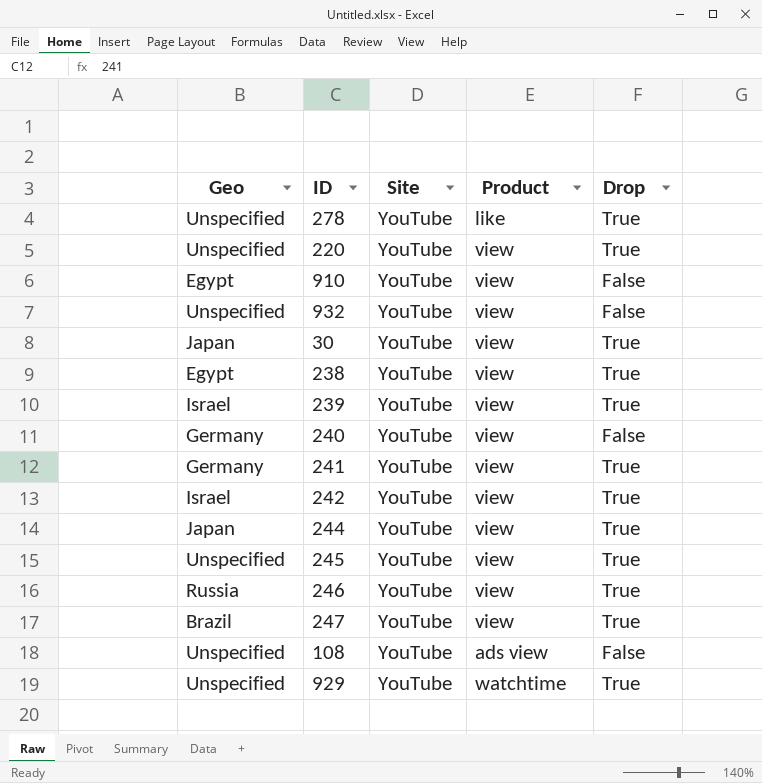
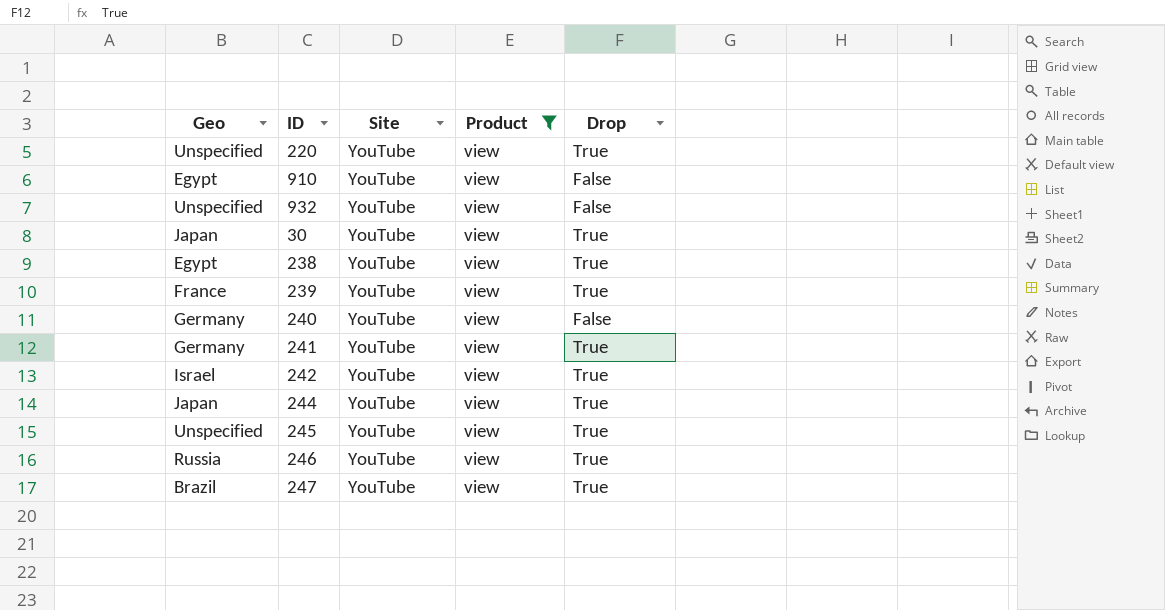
filter: none -> Product = view
239 | Geo: Israel -> France

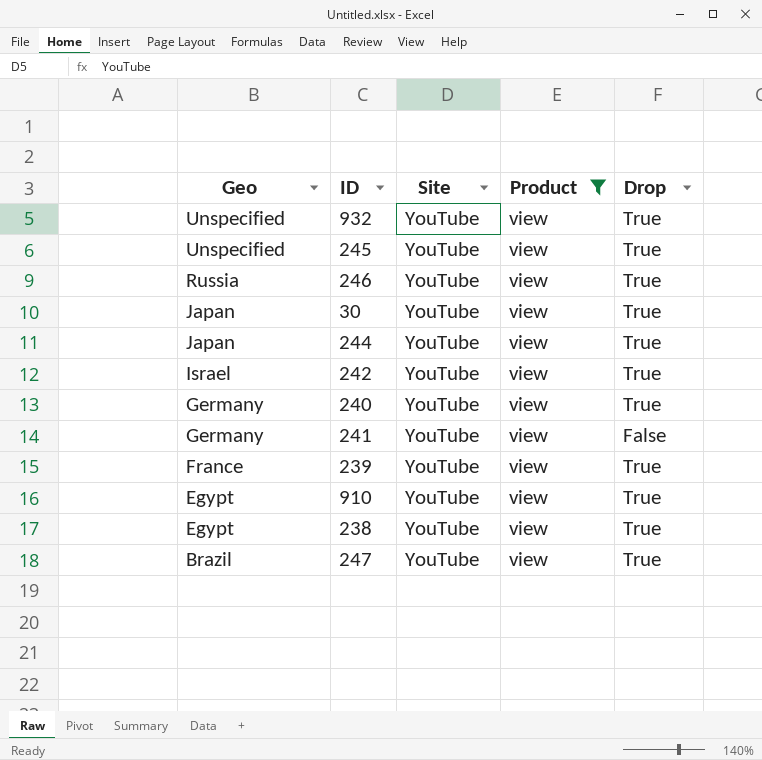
row order: none -> Geo descending
row 220: Unspecified | YouTube | view | True -> none
932 | Drop: False -> True
240 | Drop: False -> True
241 | Drop: True -> False
910 | Drop: False -> True

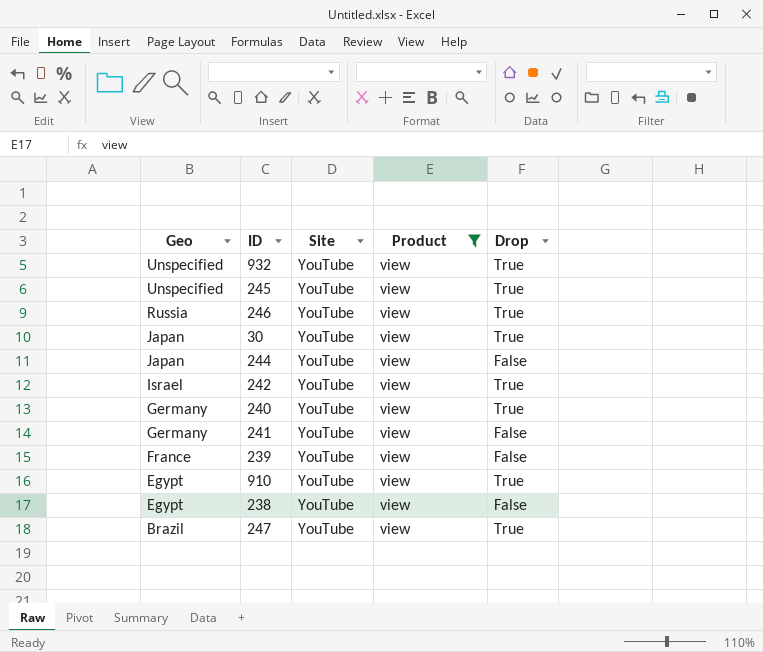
244 | Drop: True -> False
239 | Drop: True -> False
238 | Drop: True -> False

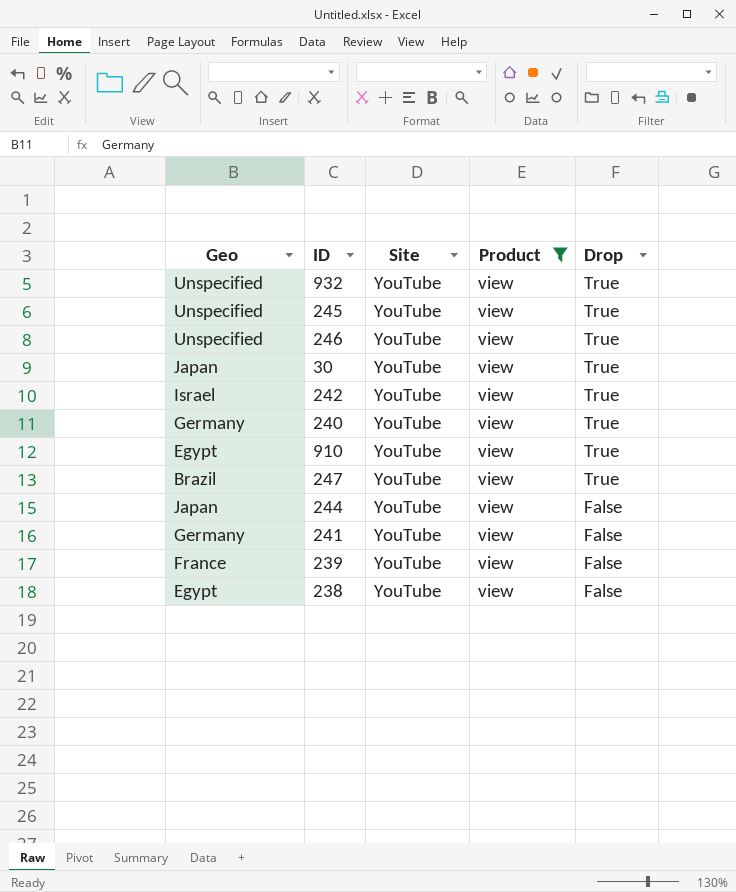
row order: Geo descending -> Drop descending
246 | Geo: Russia -> Unspecified

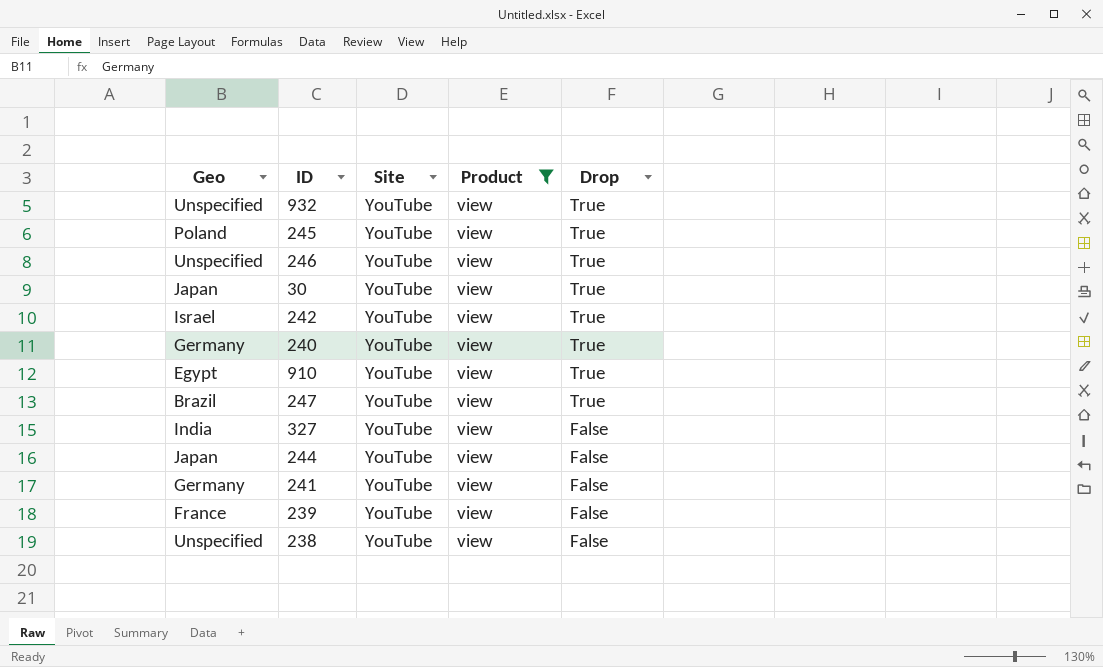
245 | Geo: Unspecified -> Poland
row 327: none -> India | YouTube | view | False
238 | Geo: Egypt -> Unspecified

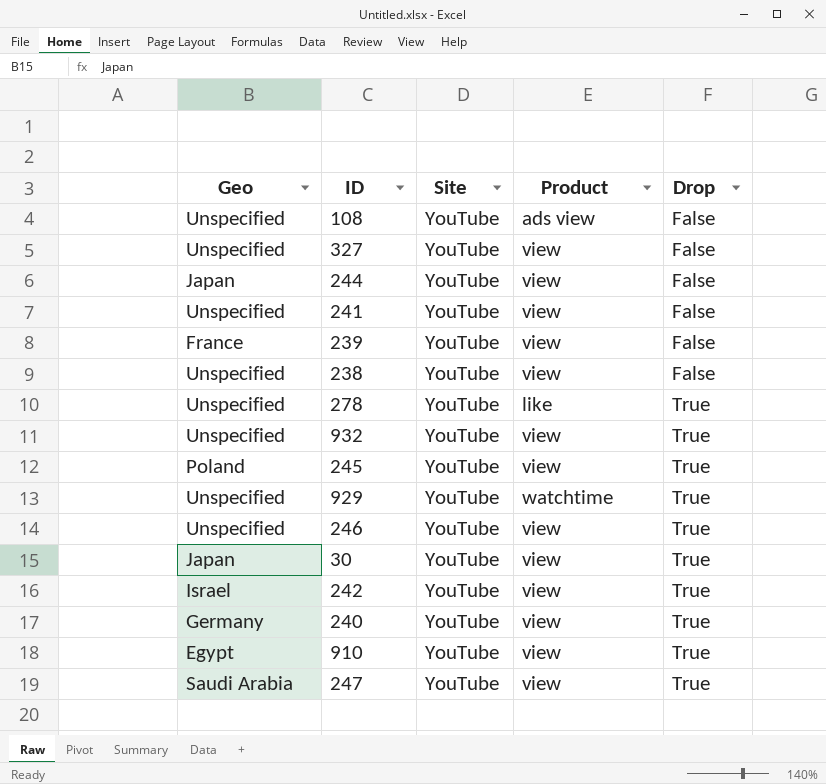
filter: Product = view -> none
row order: Drop descending -> Drop ascending
327 | Geo: India -> Unspecified
241 | Geo: Germany -> Unspecified
247 | Geo: Brazil -> Saudi Arabia

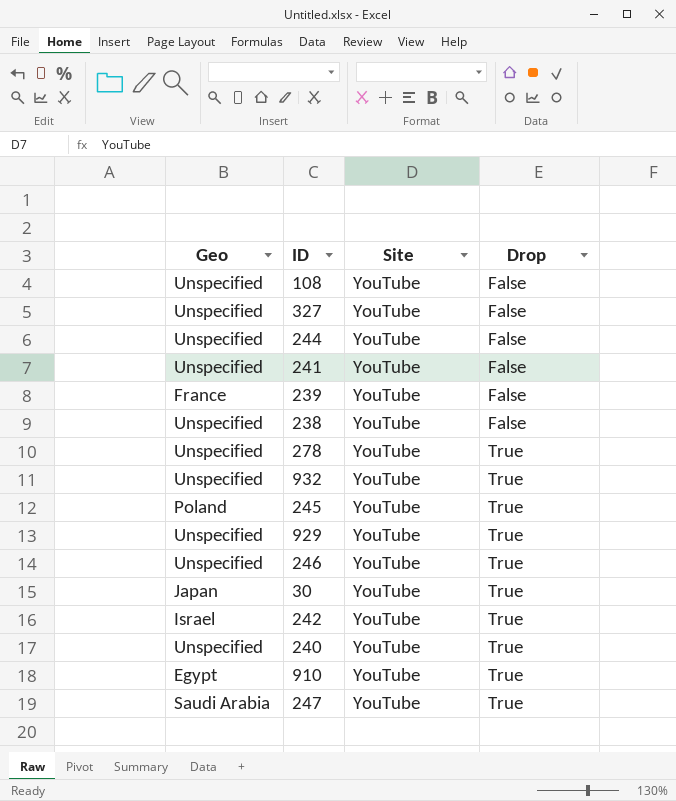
column Product | position: 4 -> none
244 | Geo: Japan -> Unspecified
240 | Geo: Germany -> Unspecified

